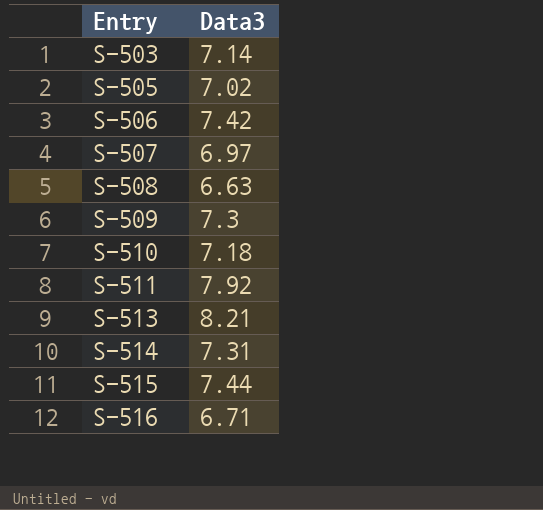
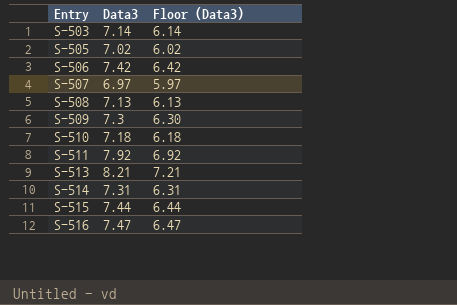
column Floor (Data3) | formula: none -> [Data3] - 1
S-508 | Data3: 6.63 -> 7.13
S-516 | Data3: 6.71 -> 7.47

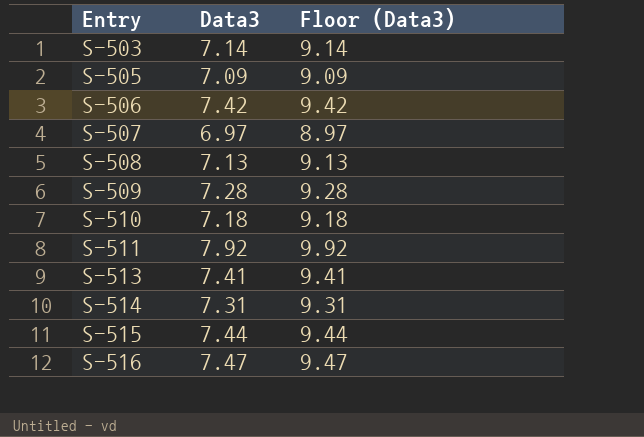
column Floor (Data3) | formula: [Data3] - 1 -> [Data3] + 2
S-505 | Data3: 7.02 -> 7.09
S-509 | Data3: 7.3 -> 7.28
S-513 | Data3: 8.21 -> 7.41

